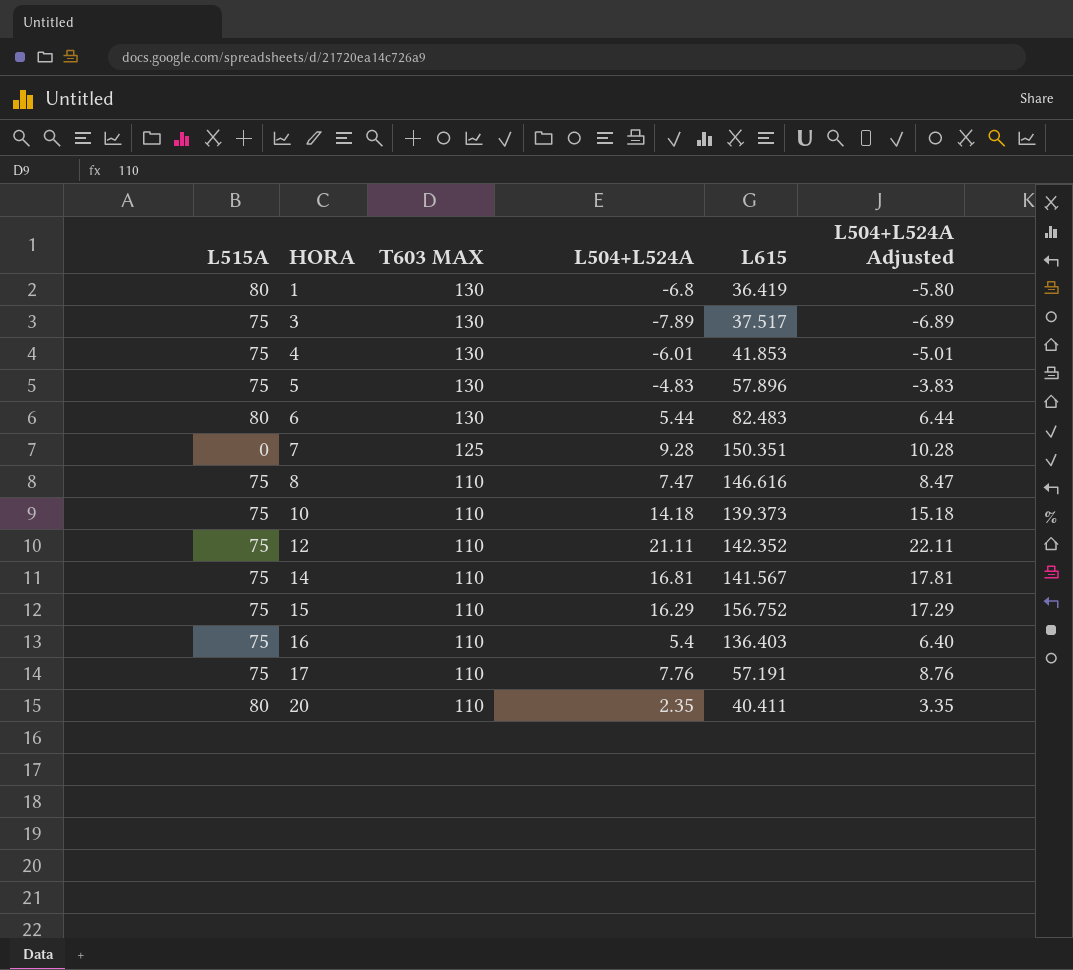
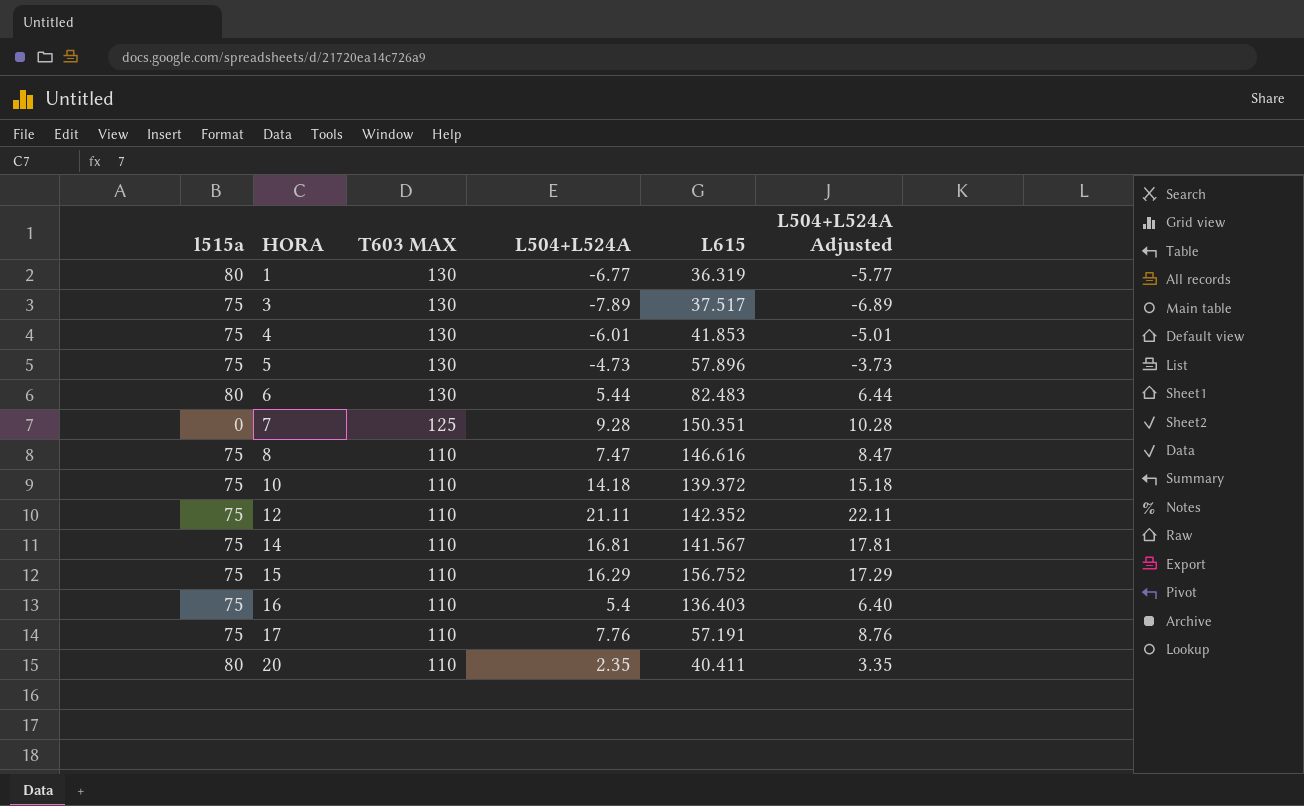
column name: L515A -> l515a
1 | L504+L524A: -6.8 -> -6.77
1 | L615: 36.419 -> 36.319
1 | L504+L524A Adjusted: -5.80 -> -5.77
5 | L504+L524A: -4.83 -> -4.73
5 | L504+L524A Adjusted: -3.83 -> -3.73
10 | L615: 139.373 -> 139.372

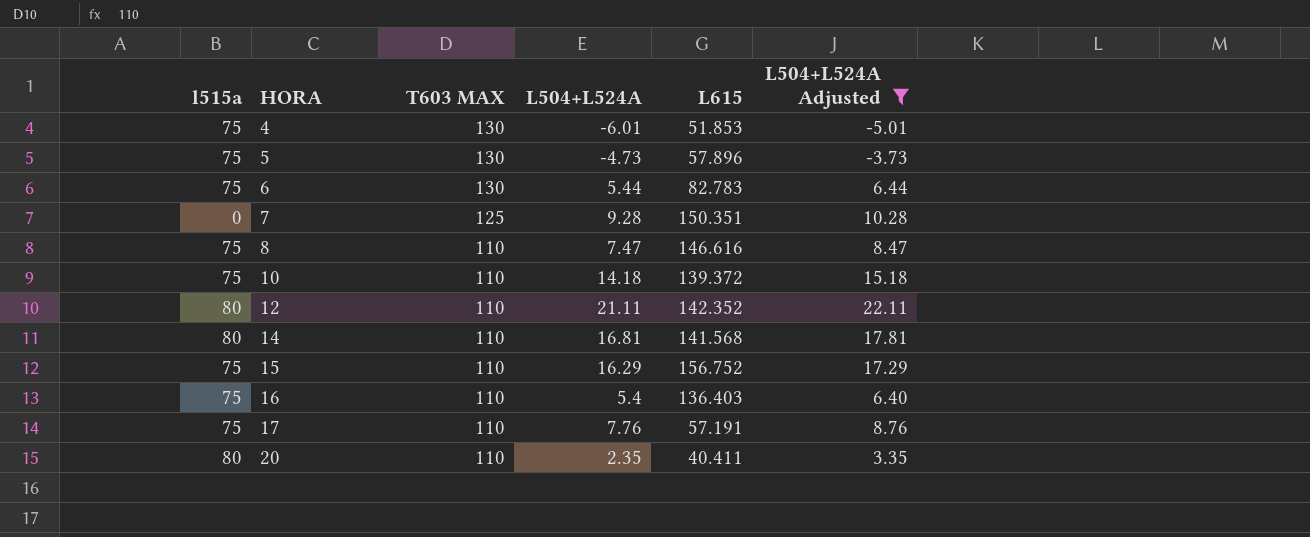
filter: none -> L504+L524A Adjusted >= -5.01
4 | L615: 41.853 -> 51.853
6 | l515a: 80 -> 75
6 | L615: 82.483 -> 82.783
12 | l515a: 75 -> 80
14 | l515a: 75 -> 80
14 | L615: 141.567 -> 141.568

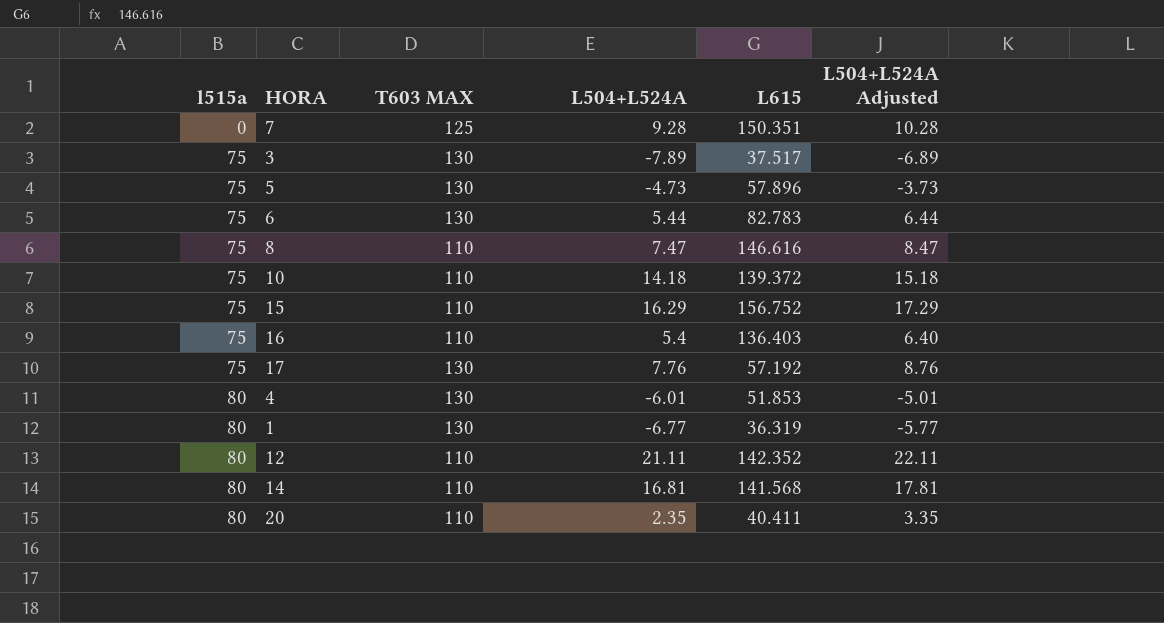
filter: L504+L524A Adjusted >= -5.01 -> none
row order: HORA ascending -> l515a ascending
17 | T603 MAX: 110 -> 130
17 | L615: 57.191 -> 57.192
4 | l515a: 75 -> 80

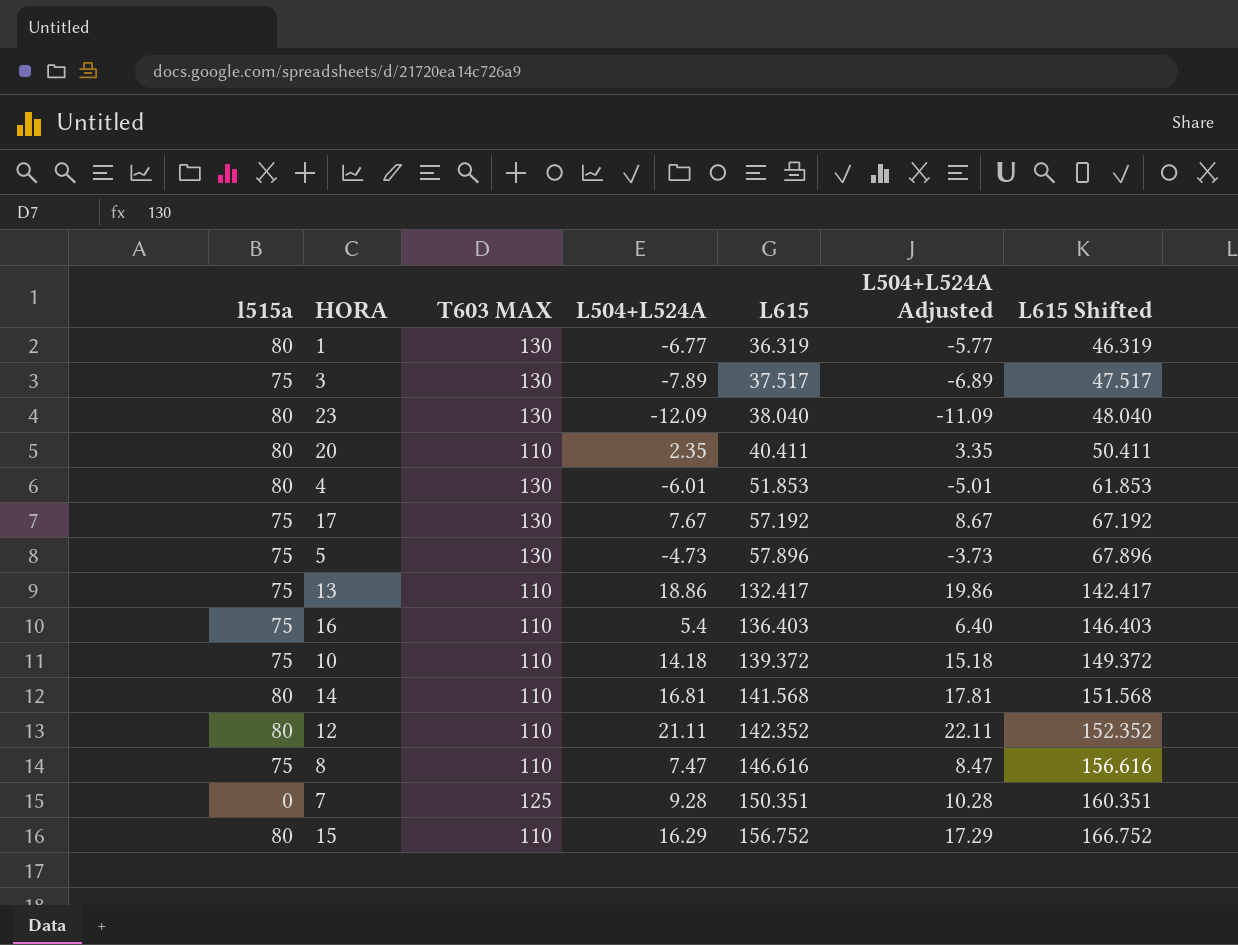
row order: l515a ascending -> L615 ascending
column L615 Shifted | formula: none -> [L615] + 10
row 6: 75 | 130 | 5.44 | 82.783 | 6.44 -> none
row 23: none -> 80 | 130 | -12.09 | 38.040 | -11.09 | 48.040
17 | L504+L524A: 7.76 -> 7.67
17 | L504+L524A Adjusted: 8.76 -> 8.67
row 13: none -> 75 | 110 | 18.86 | 132.417 | 19.86 | 142.417
15 | l515a: 75 -> 80

